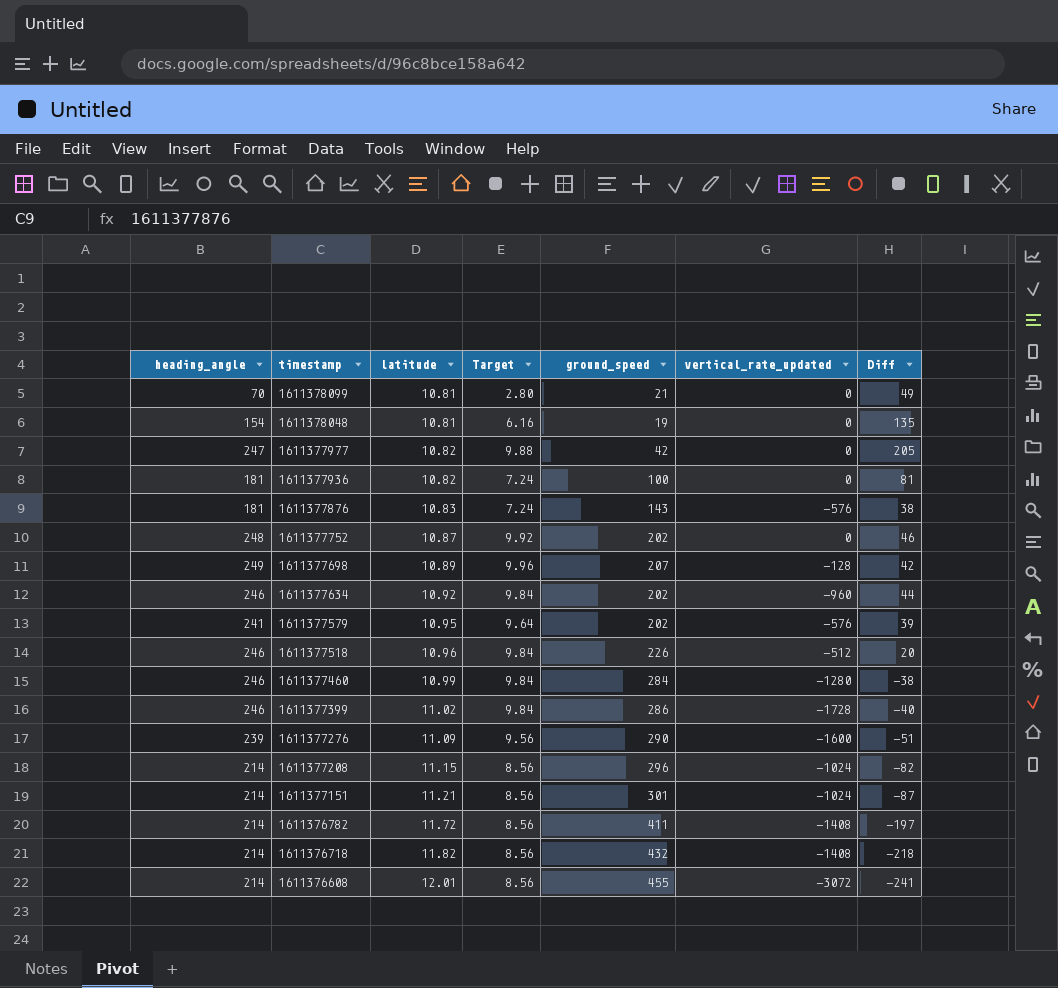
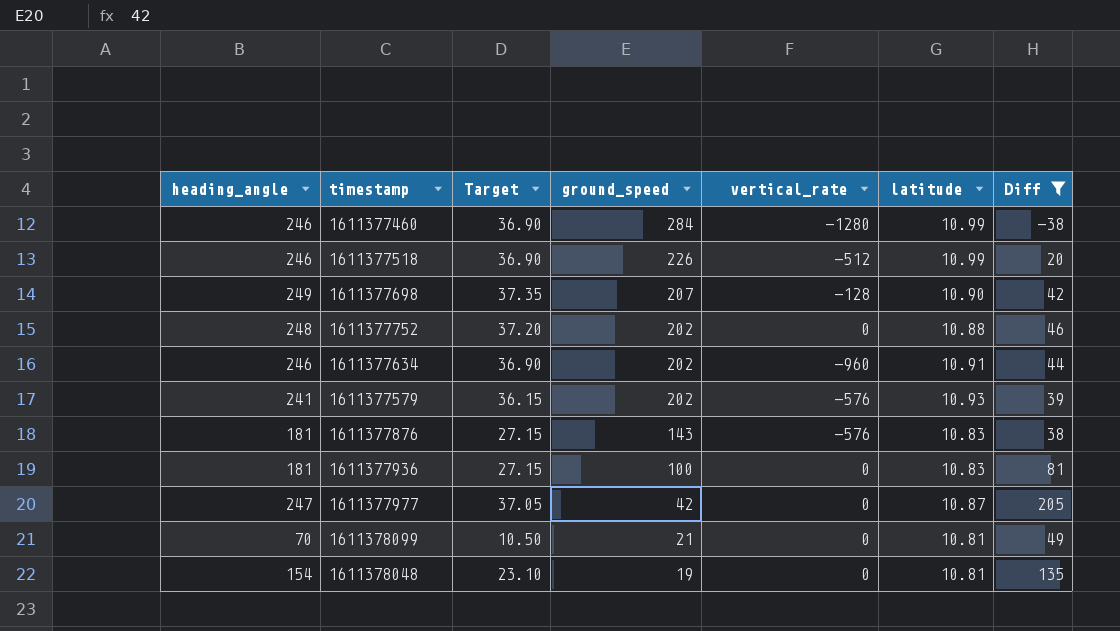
filter: none -> Diff >= -38
row order: timestamp descending -> ground_speed descending
column Target | formula: [heading_angle] * 0.04 -> [heading_angle] * 0.15
column name: vertical_rate_updated -> vertical_rate
column latitude | position: 3 -> 6
1611377518 | latitude: 10.96 -> 10.99
1611377698 | latitude: 10.89 -> 10.90
1611377752 | latitude: 10.87 -> 10.88
1611377634 | latitude: 10.92 -> 10.91
1611377579 | latitude: 10.95 -> 10.93
1611377936 | latitude: 10.82 -> 10.83
1611377977 | latitude: 10.82 -> 10.87

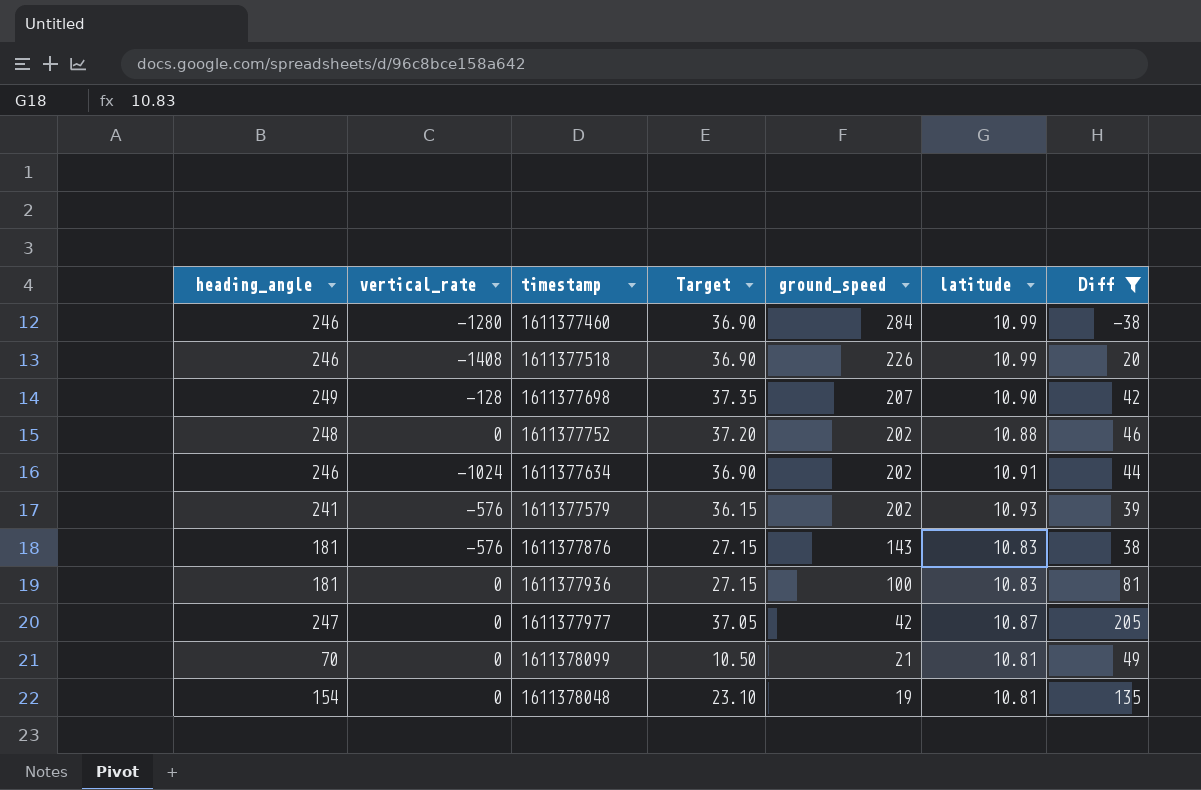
column vertical_rate | position: 5 -> 2
1611377518 | vertical_rate: -512 -> -1408
1611377634 | vertical_rate: -960 -> -1024

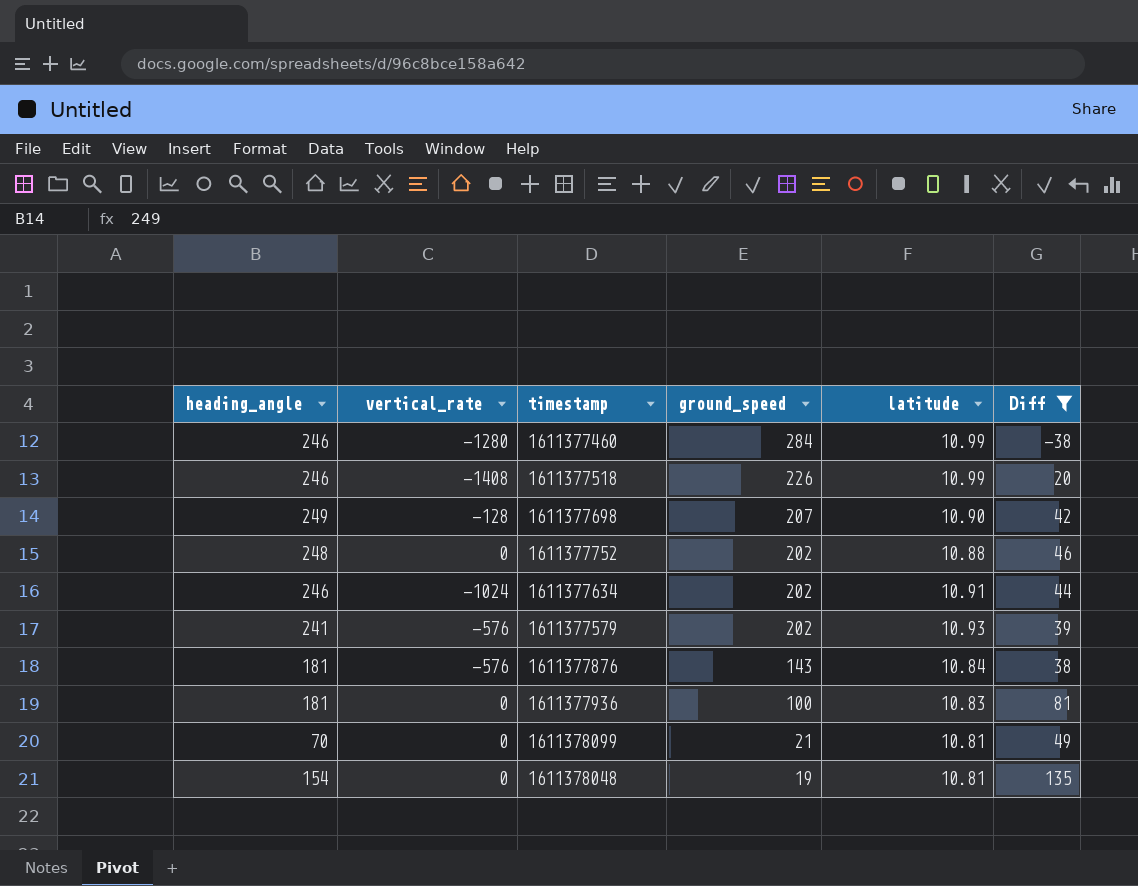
column Target | formula: [heading_angle] * 0.15 -> none
row 1611377977: 247 | 0 | 37.05 | 42 | 10.87 | 205 -> none
1611377876 | latitude: 10.83 -> 10.84

